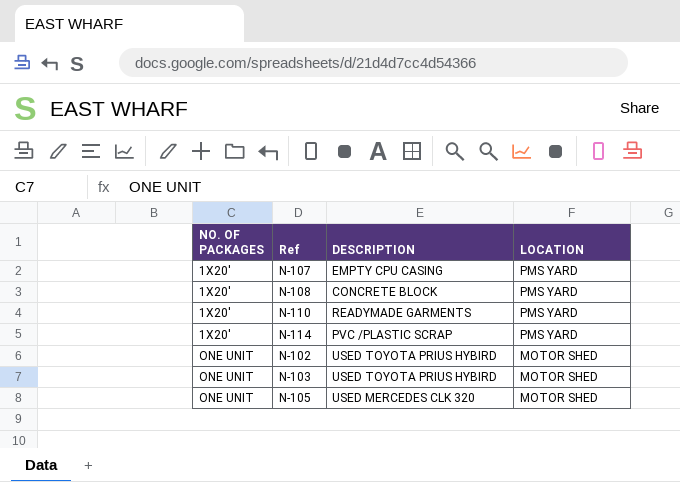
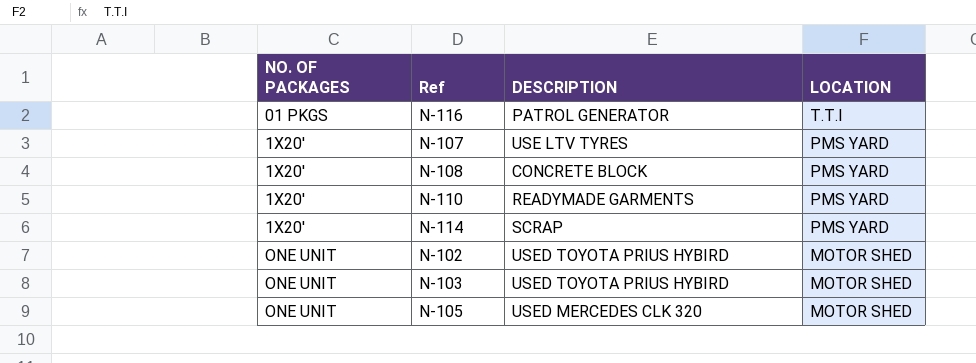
row N-116: none -> 01 PKGS | PATROL GENERATOR | T.T.I
N-107 | DESCRIPTION: EMPTY CPU CASING -> USE LTV TYRES
N-114 | DESCRIPTION: PVC /PLASTIC SCRAP -> SCRAP

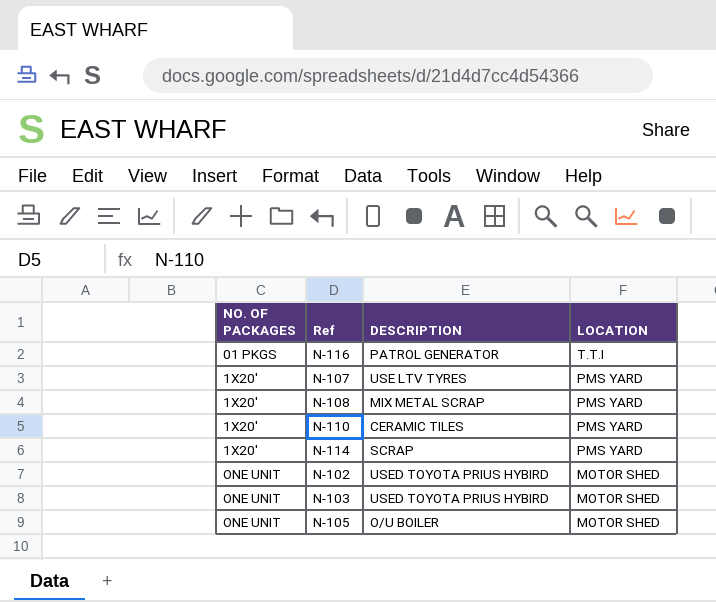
N-108 | DESCRIPTION: CONCRETE BLOCK -> MIX METAL SCRAP
N-110 | DESCRIPTION: READYMADE GARMENTS -> CERAMIC TILES
N-105 | DESCRIPTION: USED MERCEDES CLK 320 -> O/U BOILER

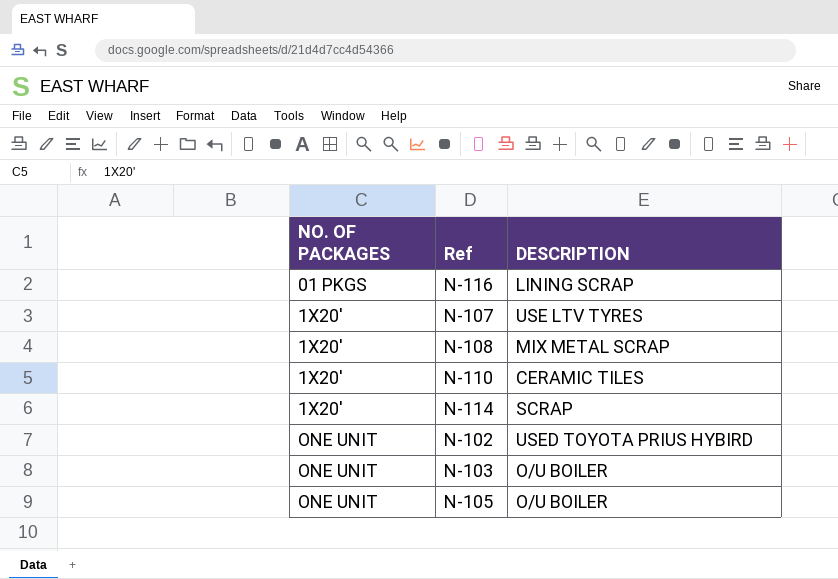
column LOCATION | position: 4 -> none
N-116 | DESCRIPTION: PATROL GENERATOR -> LINING SCRAP
N-103 | DESCRIPTION: USED TOYOTA PRIUS HYBIRD -> O/U BOILER

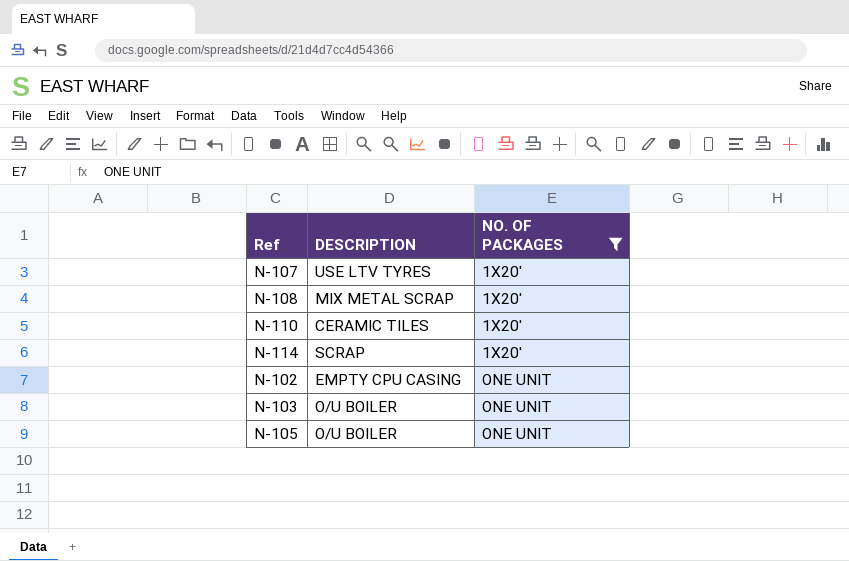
filter: none -> NO. OF PACKAGES != 01 PKGS
column NO. OF PACKAGES | position: 1 -> 3
N-102 | DESCRIPTION: USED TOYOTA PRIUS HYBIRD -> EMPTY CPU CASING

